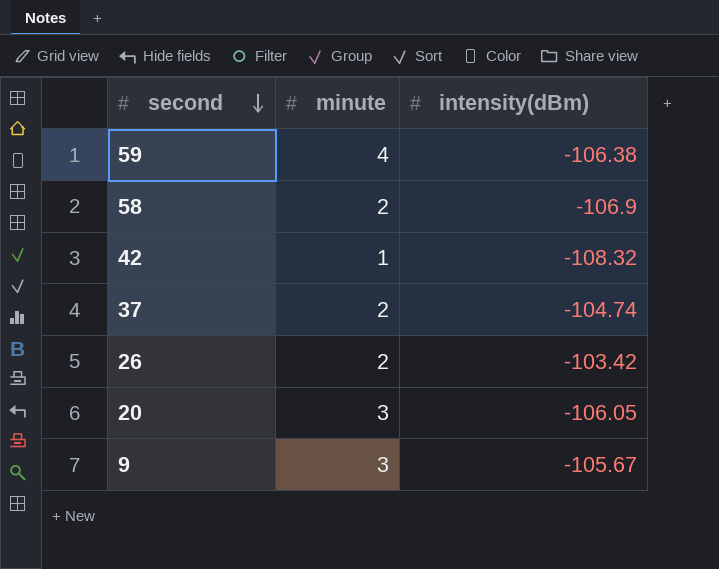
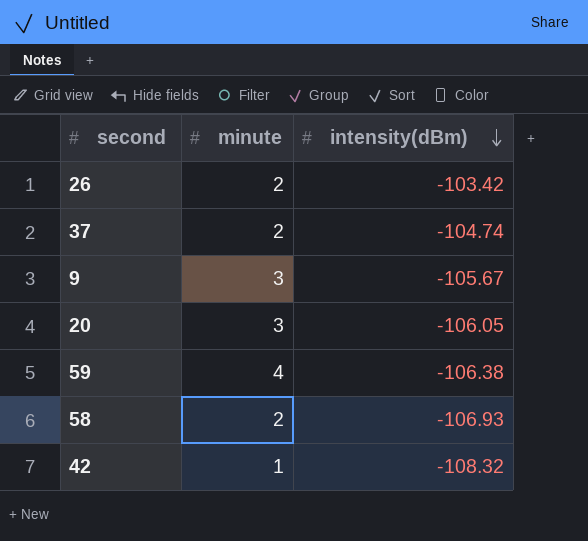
row order: second descending -> intensity(dBm) descending
58 | intensity(dBm): -106.9 -> -106.93

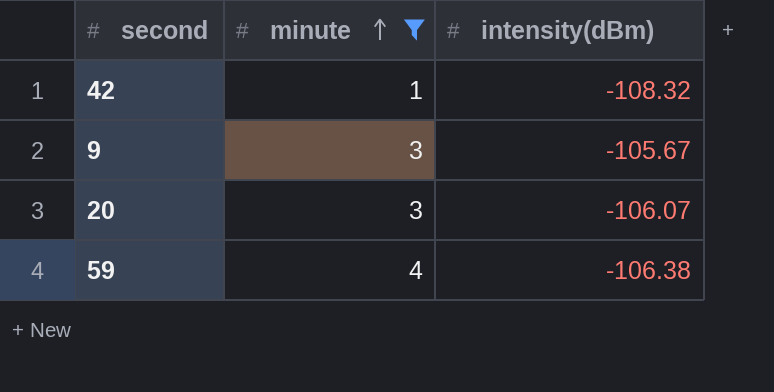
filter: none -> minute != 2
row order: intensity(dBm) descending -> minute ascending
20 | intensity(dBm): -106.05 -> -106.07

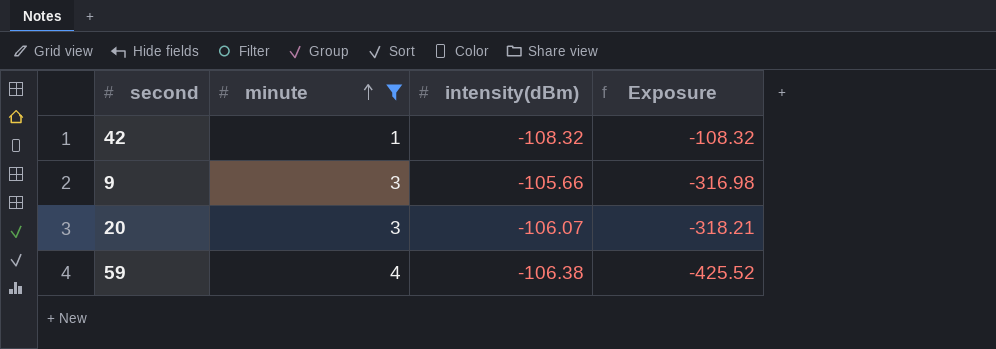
column Exposure | formula: none -> [minute] * [intensity(dBm)]
9 | intensity(dBm): -105.67 -> -105.66

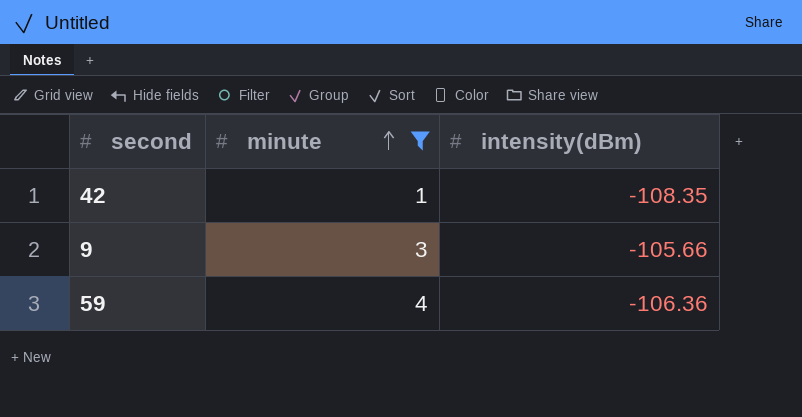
column Exposure | formula: [minute] * [intensity(dBm)] -> none
row 20: 3 | -106.07 | -318.21 -> none
42 | intensity(dBm): -108.32 -> -108.35
59 | intensity(dBm): -106.38 -> -106.36

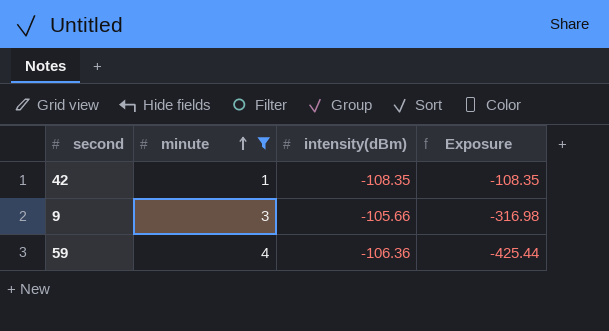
column Exposure | formula: none -> [minute] * [intensity(dBm)]

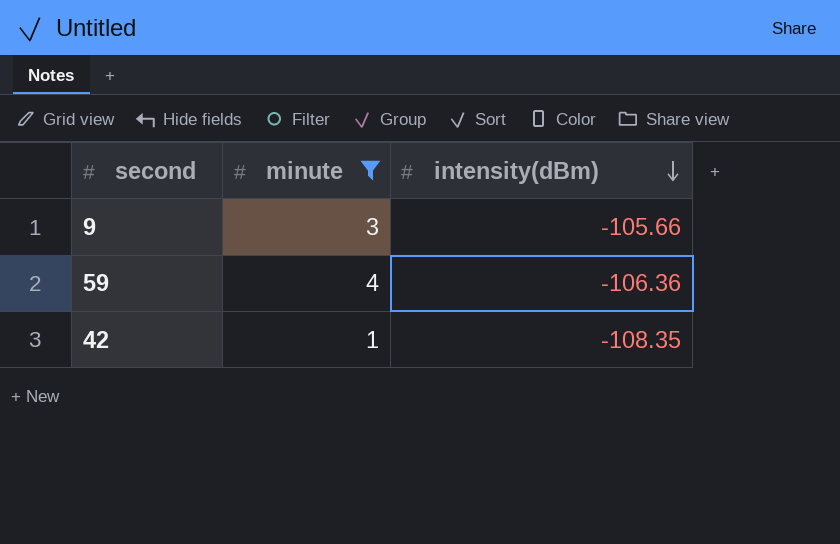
row order: minute ascending -> intensity(dBm) descending
column Exposure | formula: [minute] * [intensity(dBm)] -> none

